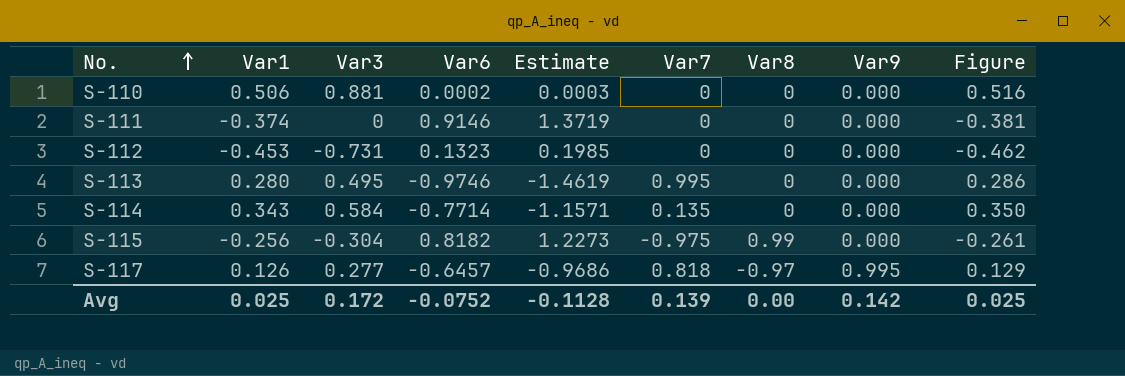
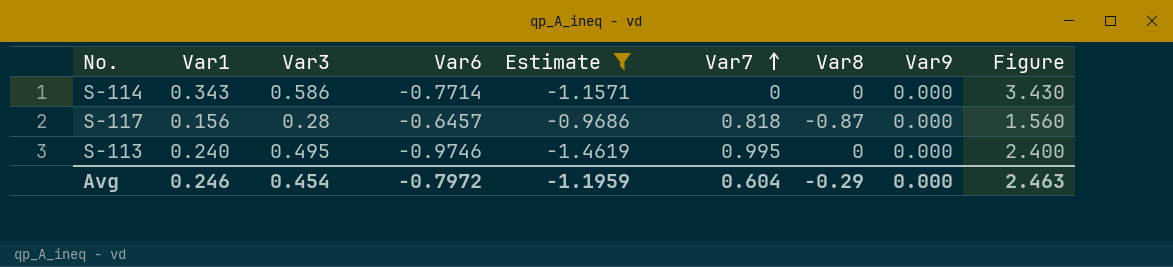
filter: none -> Estimate <= -0.9686
row order: No. ascending -> Var7 ascending
column Figure | formula: [Var1] * 1.02 -> [Var1] * 10
S-114 | Var3: 0.584 -> 0.586
S-114 | Var7: 0.135 -> 0
S-117 | Var1: 0.126 -> 0.156
S-117 | Var3: 0.277 -> 0.28
S-117 | Var8: -0.97 -> -0.87
S-117 | Var9: 0.995 -> 0.000
S-113 | Var1: 0.280 -> 0.240
Avg | Var1: 0.025 -> 0.246
Avg | Var3: 0.172 -> 0.454
Avg | Var6: -0.0752 -> -0.7972
Avg | Estimate: -0.1128 -> -1.1959
Avg | Var7: 0.139 -> 0.604
Avg | Var8: 0.00 -> -0.29
Avg | Var9: 0.142 -> 0.000
Avg | Figure: 0.025 -> 2.463

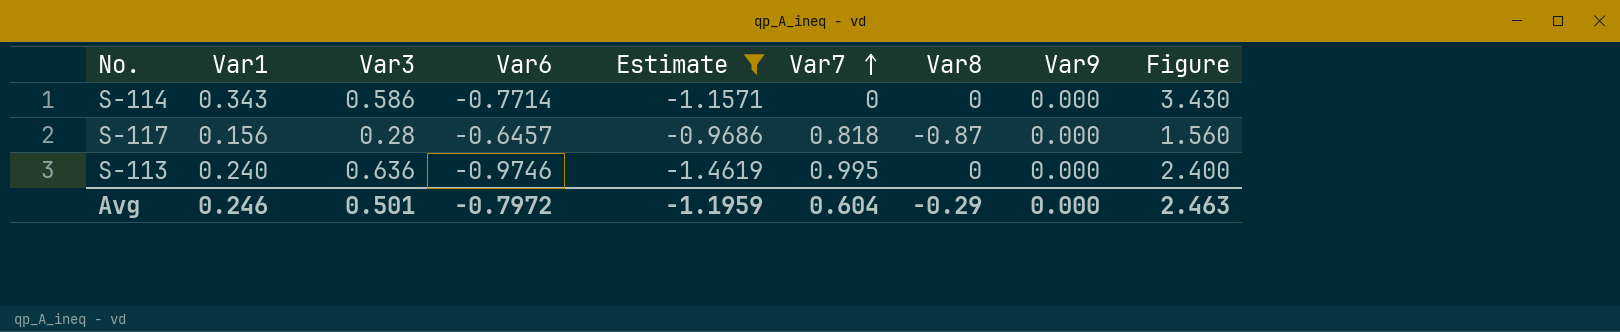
S-113 | Var3: 0.495 -> 0.636
Avg | Var3: 0.454 -> 0.501

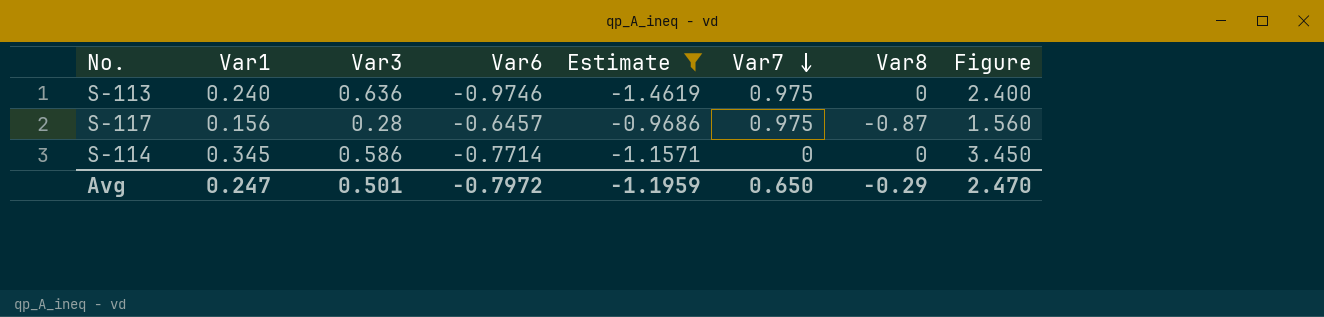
row order: Var7 ascending -> Var7 descending
column Var9 | position: 8 -> none
S-113 | Var7: 0.995 -> 0.975
S-117 | Var7: 0.818 -> 0.975
S-114 | Var1: 0.343 -> 0.345
S-114 | Figure: 3.430 -> 3.450
Avg | Var1: 0.246 -> 0.247
Avg | Var7: 0.604 -> 0.650
Avg | Figure: 2.463 -> 2.470

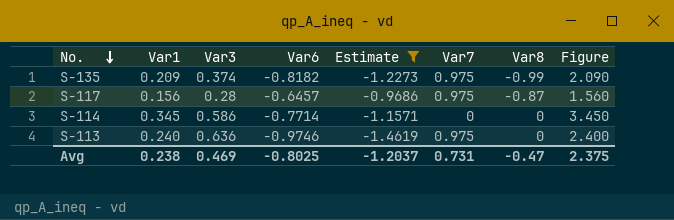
row order: Var7 descending -> No. descending
row S-135: none -> 0.209 | 0.374 | -0.8182 | -1.2273 | 0.975 | -0.99 | 2.090
Avg | Var1: 0.247 -> 0.238
Avg | Var3: 0.501 -> 0.469
Avg | Var6: -0.7972 -> -0.8025
Avg | Estimate: -1.1959 -> -1.2037
Avg | Var7: 0.650 -> 0.731
Avg | Var8: -0.29 -> -0.47
Avg | Figure: 2.470 -> 2.375

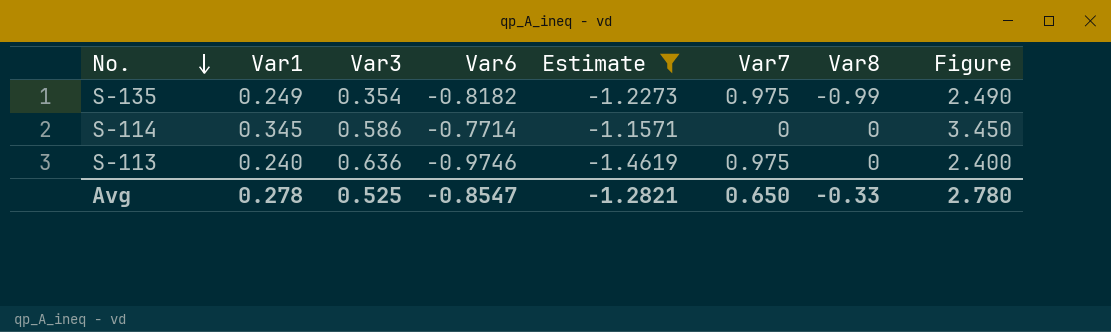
row S-117: 0.156 | 0.28 | -0.6457 | -0.9686 | 0.975 | -0.87 | 1.560 -> none
S-135 | Var1: 0.209 -> 0.249
S-135 | Var3: 0.374 -> 0.354
S-135 | Figure: 2.090 -> 2.490
Avg | Var1: 0.238 -> 0.278
Avg | Var3: 0.469 -> 0.525
Avg | Var6: -0.8025 -> -0.8547
Avg | Estimate: -1.2037 -> -1.2821
Avg | Var7: 0.731 -> 0.650
Avg | Var8: -0.47 -> -0.33
Avg | Figure: 2.375 -> 2.780

